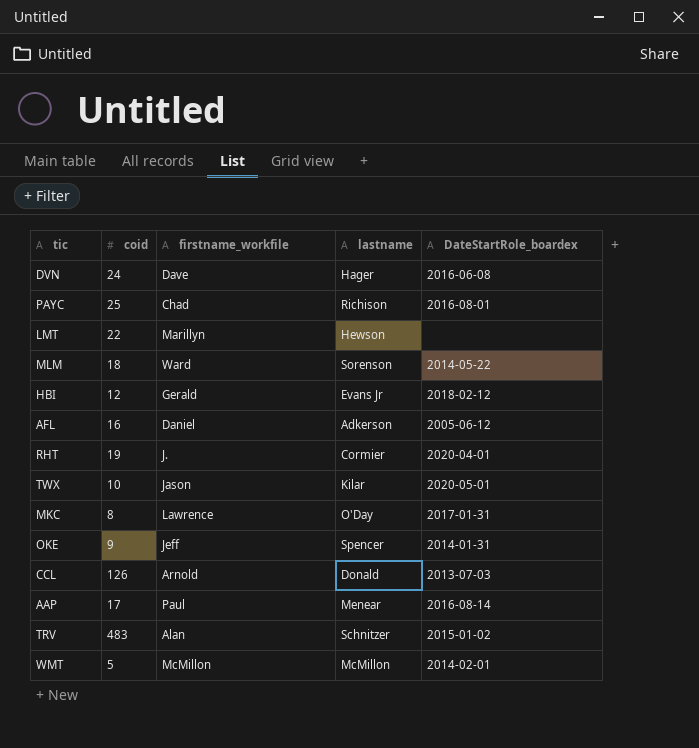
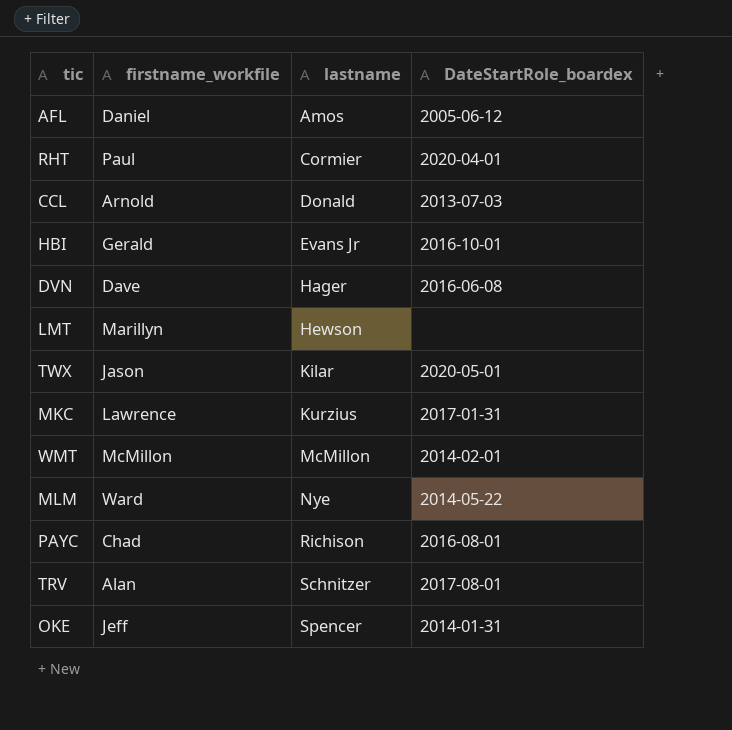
row order: none -> lastname ascending
column coid | position: 2 -> none
row AAP: 17 | Paul | Menear | 2016-08-14 -> none
AFL | lastname: Adkerson -> Amos
RHT | firstname_workfile: J. -> Paul
HBI | DateStartRole_boardex: 2018-02-12 -> 2016-10-01
MKC | lastname: O'Day -> Kurzius
MLM | lastname: Sorenson -> Nye
TRV | DateStartRole_boardex: 2015-01-02 -> 2017-08-01

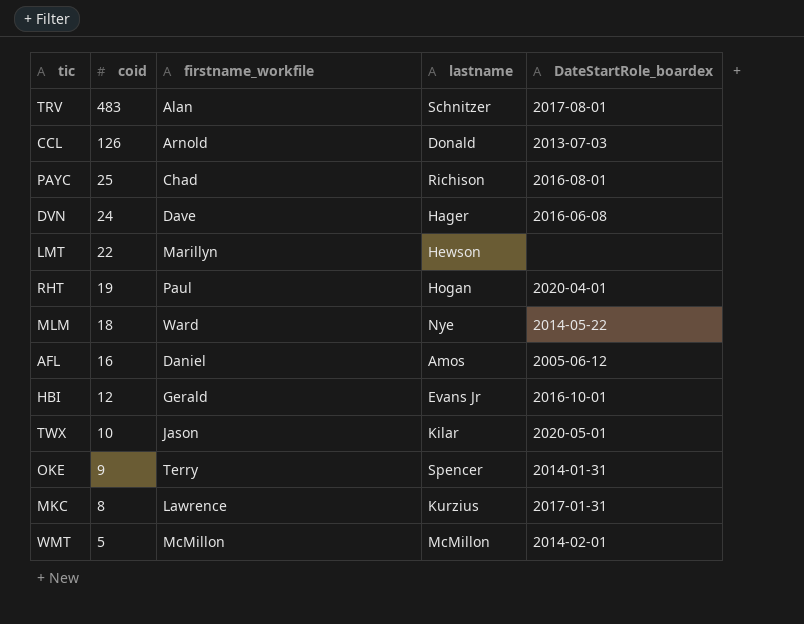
row order: lastname ascending -> coid descending
column coid | position: none -> 2
RHT | lastname: Cormier -> Hogan
OKE | firstname_workfile: Jeff -> Terry

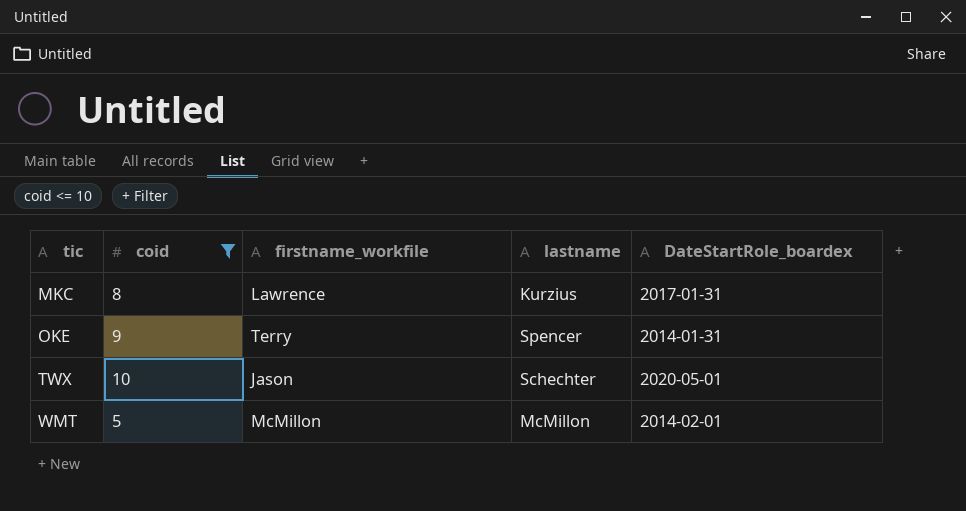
filter: none -> coid <= 10
row order: coid descending -> tic ascending
TWX | lastname: Kilar -> Schechter

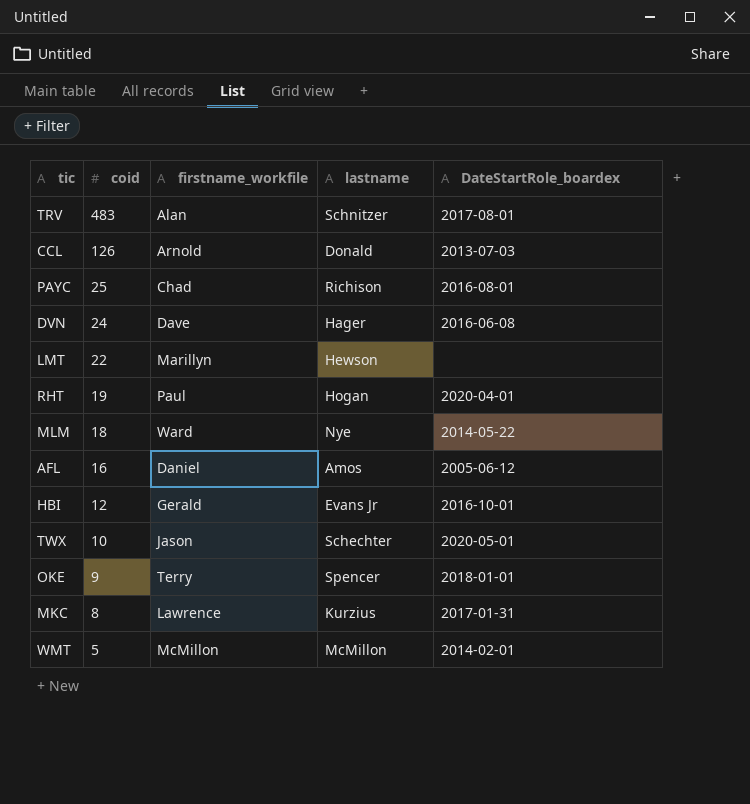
filter: coid <= 10 -> none
row order: tic ascending -> coid descending
OKE | DateStartRole_boardex: 2014-01-31 -> 2018-01-01

